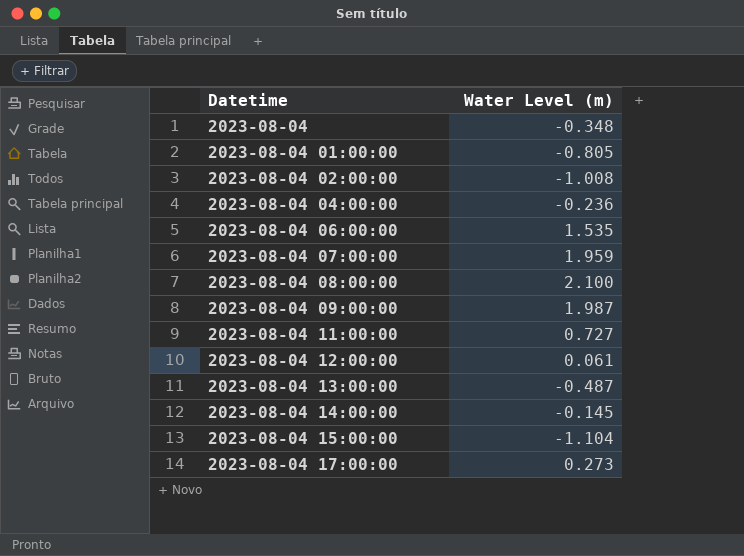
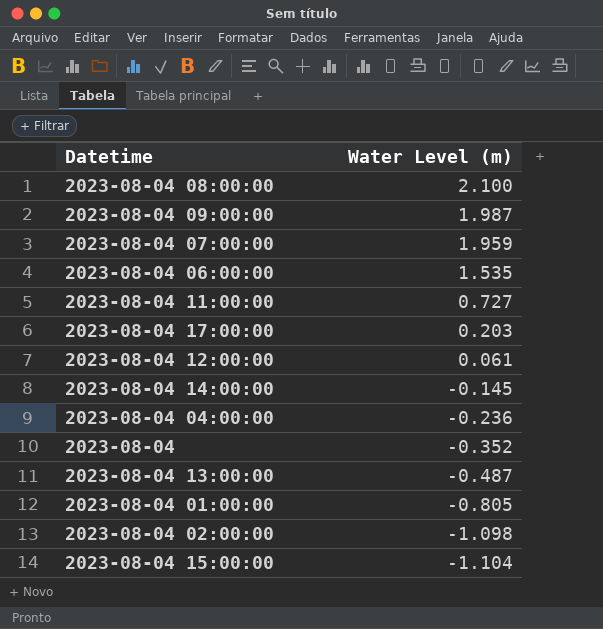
row order: Datetime ascending -> Water Level (m) descending
2023-08-04 17:00:00 | Water Level (m): 0.273 -> 0.203
2023-08-04 | Water Level (m): -0.348 -> -0.352
2023-08-04 02:00:00 | Water Level (m): -1.008 -> -1.098

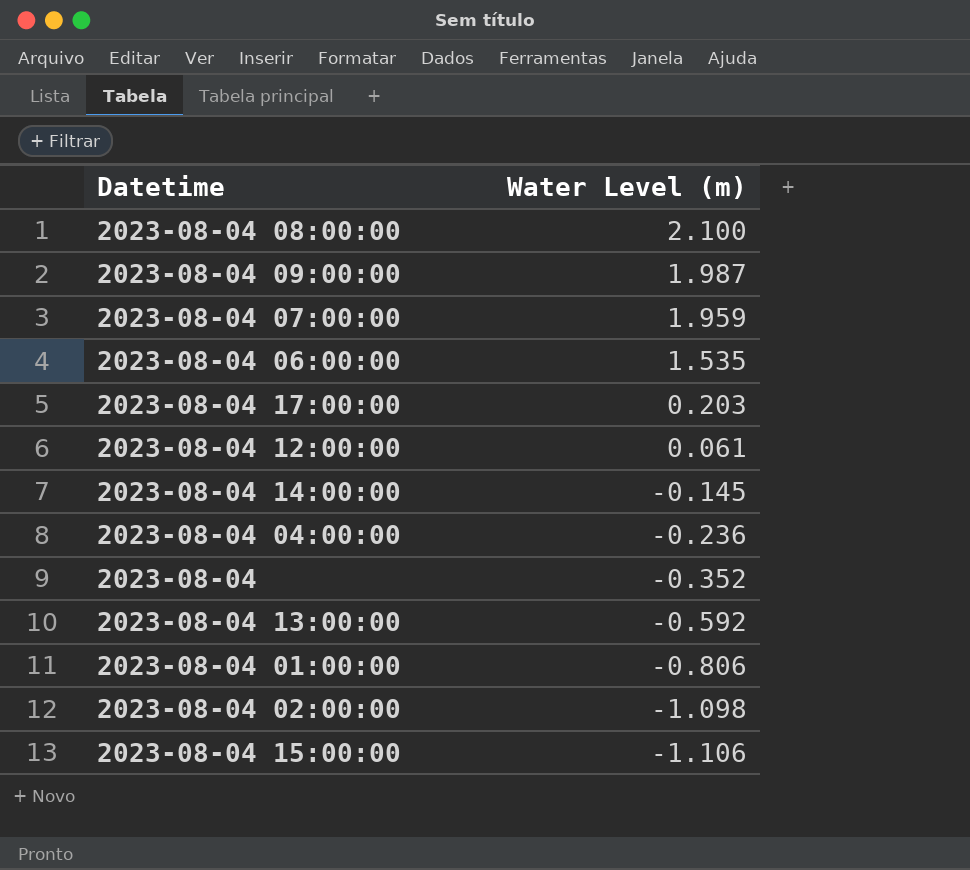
row 2023-08-04 11:00:00: 0.727 -> none
2023-08-04 13:00:00 | Water Level (m): -0.487 -> -0.592
2023-08-04 01:00:00 | Water Level (m): -0.805 -> -0.806
2023-08-04 15:00:00 | Water Level (m): -1.104 -> -1.106

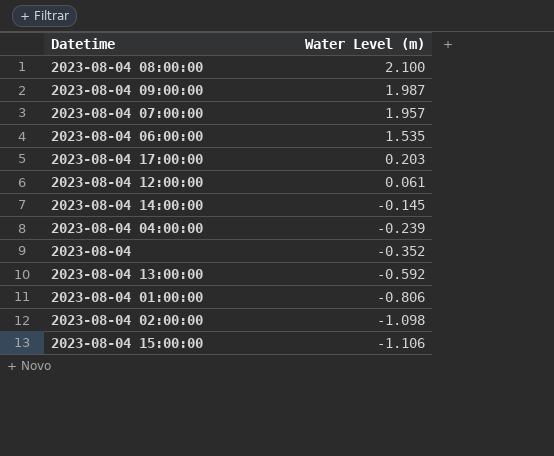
2023-08-04 07:00:00 | Water Level (m): 1.959 -> 1.957
2023-08-04 04:00:00 | Water Level (m): -0.236 -> -0.239

